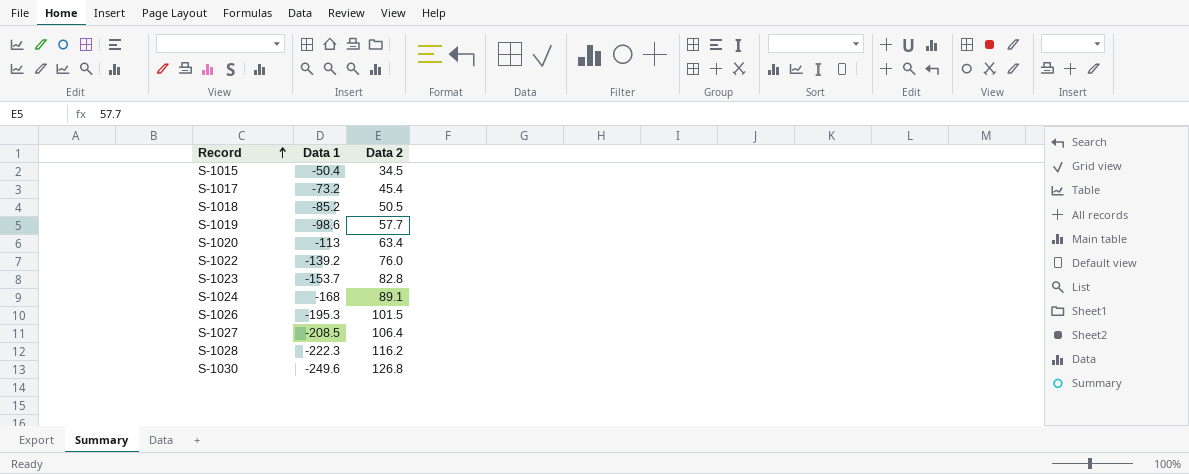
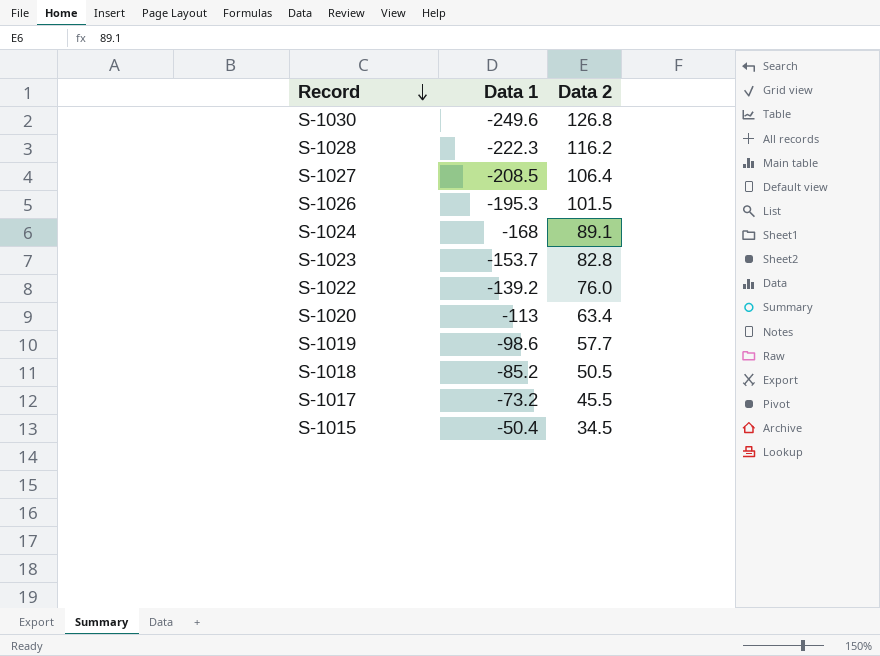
row order: Record ascending -> Record descending
S-1017 | Data 2: 45.4 -> 45.5

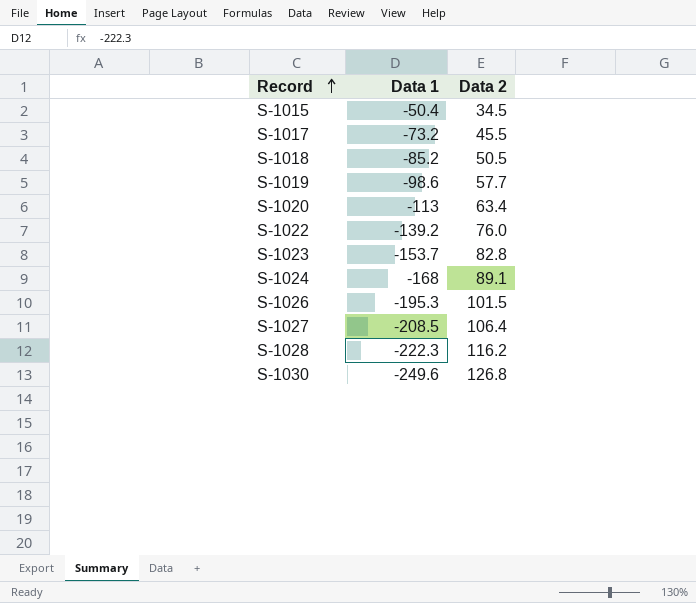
row order: Record descending -> Record ascending

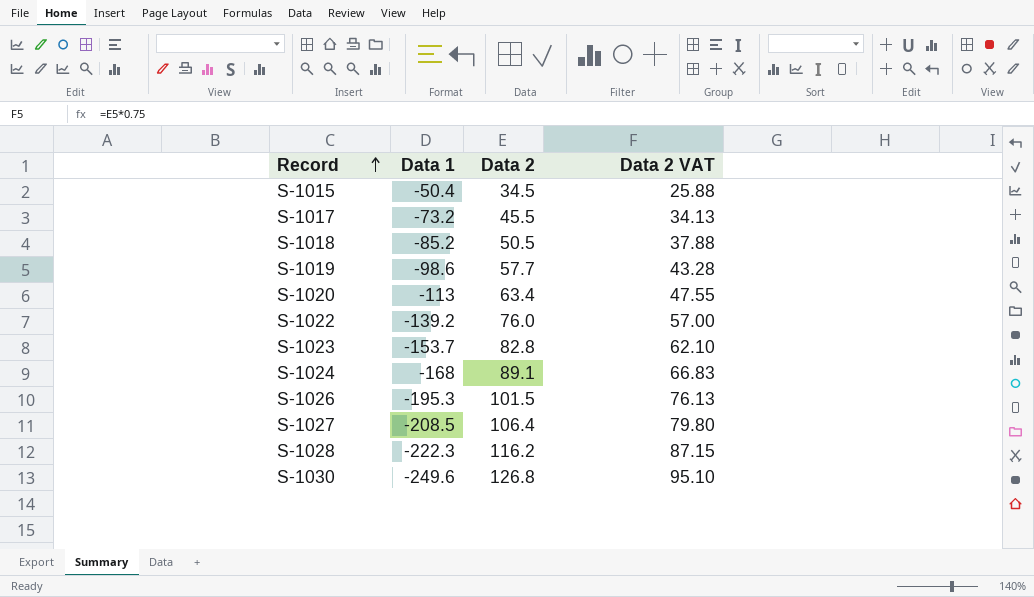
column Data 2 VAT | formula: none -> [Data 2] * 0.75

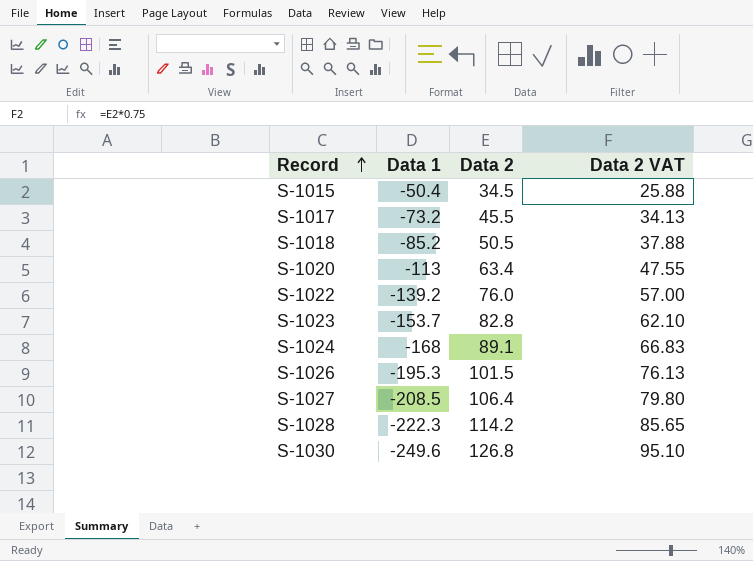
row S-1019: -98.6 | 57.7 | 43.28 -> none
S-1028 | Data 2: 116.2 -> 114.2
S-1028 | Data 2 VAT: 87.15 -> 85.65

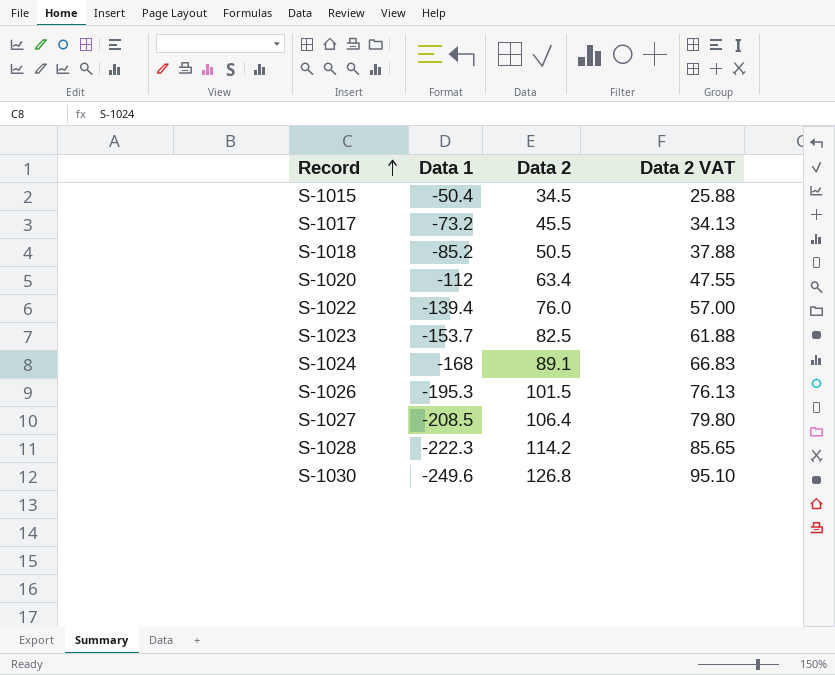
S-1020 | Data 1: -113 -> -112
S-1022 | Data 1: -139.2 -> -139.4
S-1023 | Data 2: 82.8 -> 82.5
S-1023 | Data 2 VAT: 62.10 -> 61.88

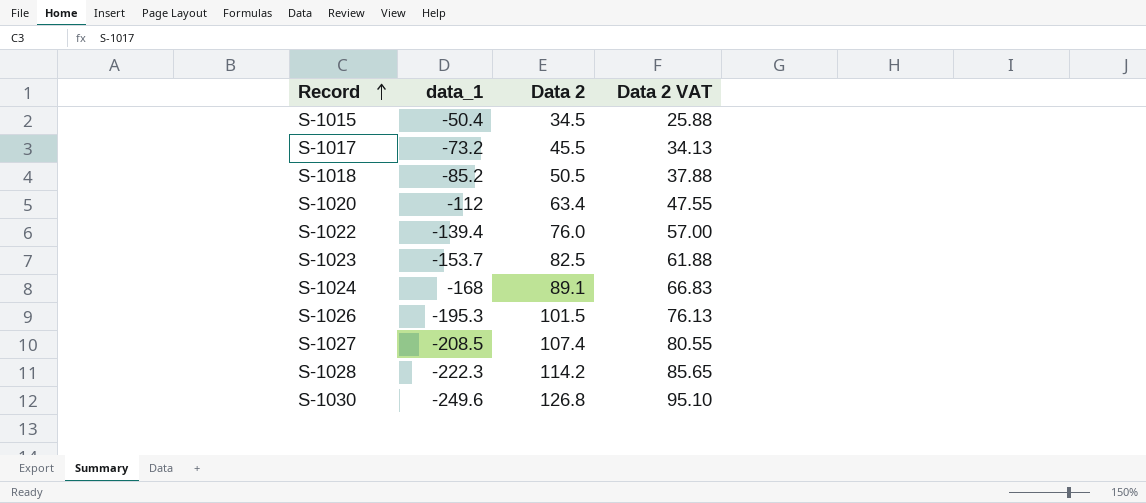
column name: Data 1 -> data_1
S-1027 | Data 2: 106.4 -> 107.4
S-1027 | Data 2 VAT: 79.80 -> 80.55

